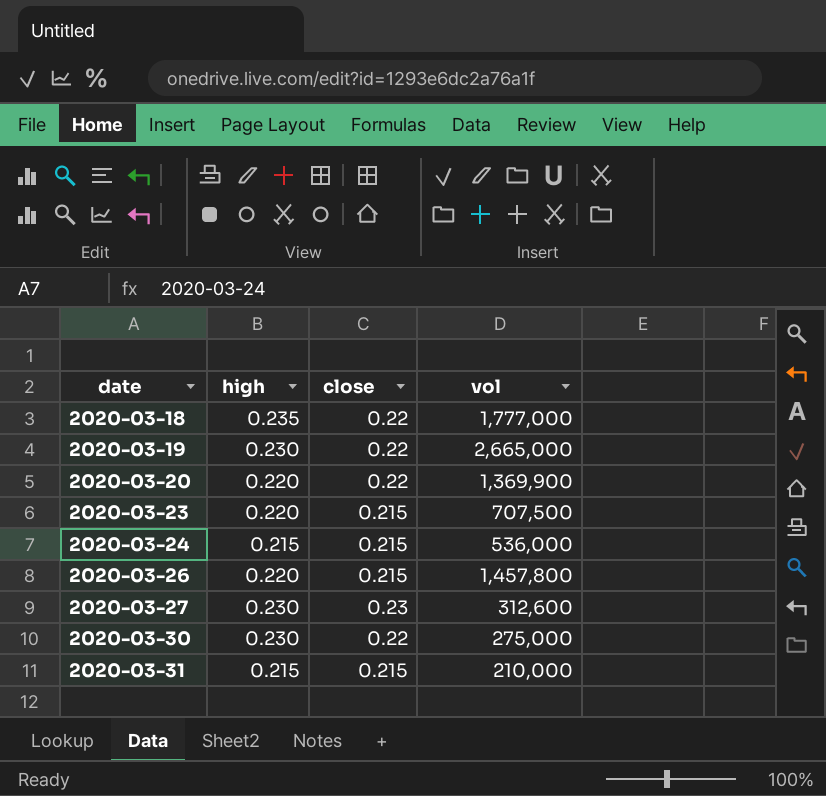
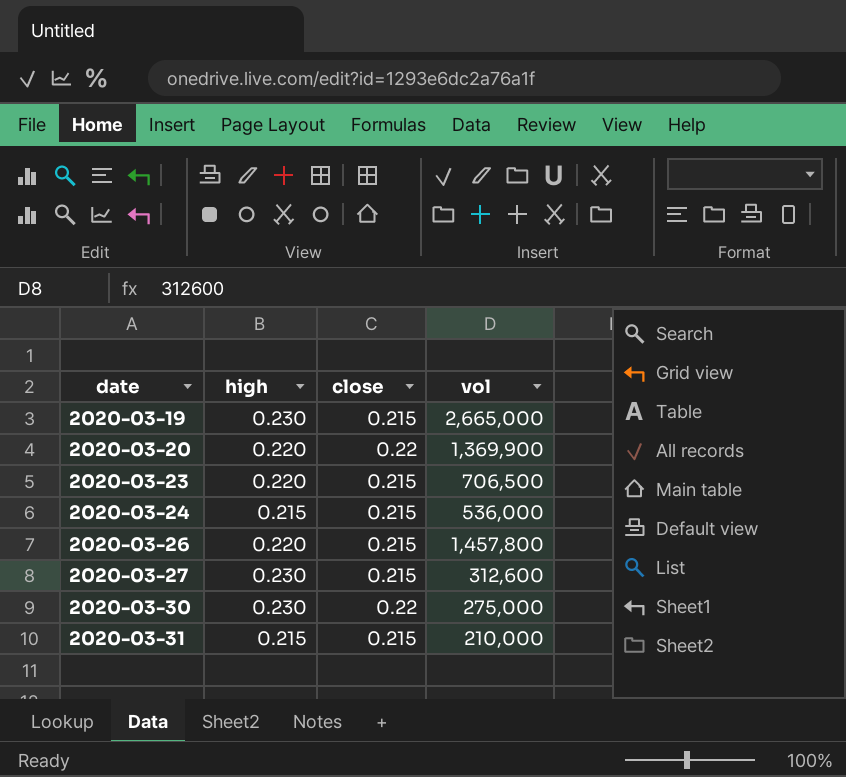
row 2020-03-18: 0.235 | 0.22 | 1,777,000 -> none
2020-03-19 | close: 0.22 -> 0.215
2020-03-23 | vol: 707,500 -> 706,500
2020-03-27 | close: 0.23 -> 0.215

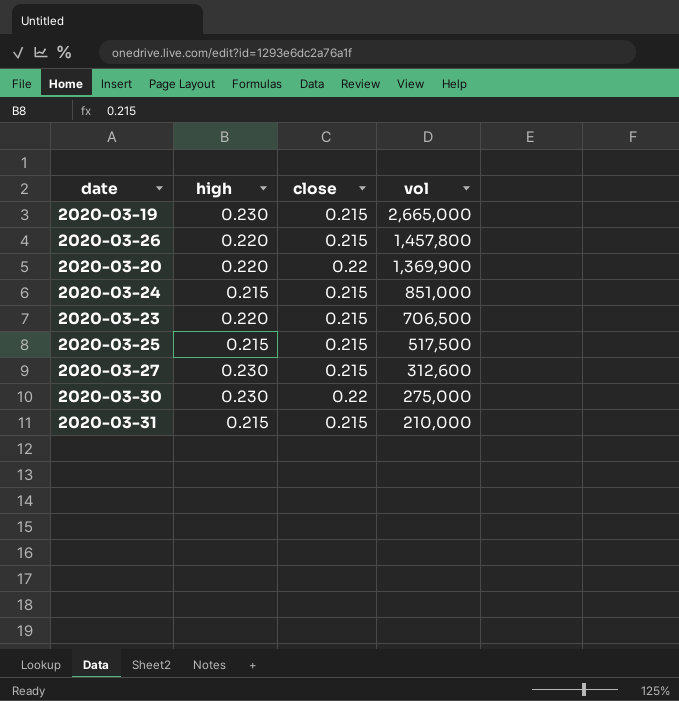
row order: date ascending -> vol descending
2020-03-24 | vol: 536,000 -> 851,000
row 2020-03-25: none -> 0.215 | 0.215 | 517,500

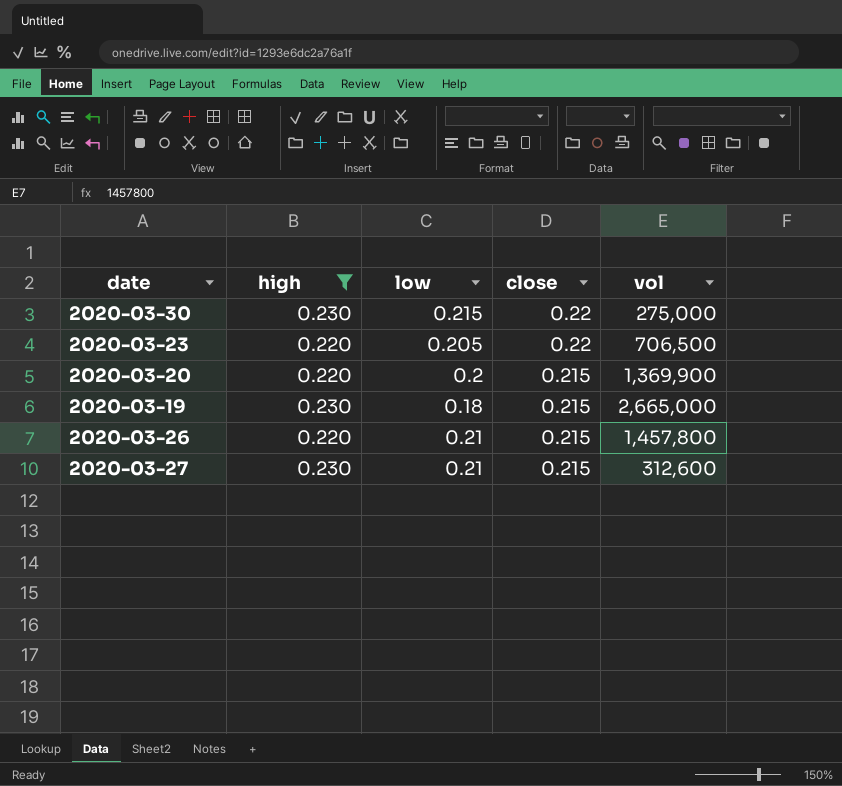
filter: none -> high != 0.215
row order: vol descending -> close descending
column low | position: none -> 3
2020-03-23 | close: 0.215 -> 0.22
2020-03-20 | close: 0.22 -> 0.215

